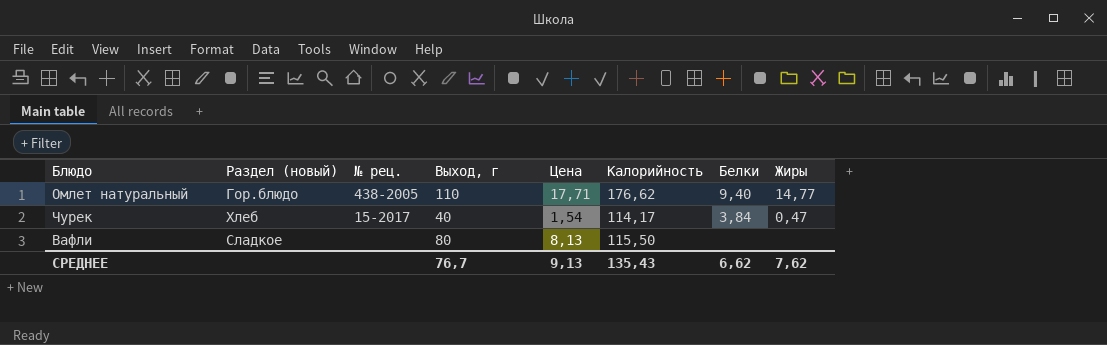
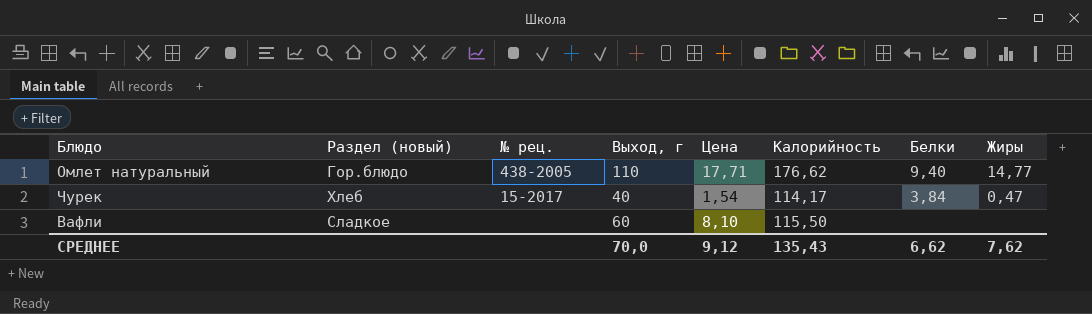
Вафли | Выход, г: 80 -> 60
Вафли | Цена: 8,13 -> 8,10
СРЕДНЕЕ | Выход, г: 76,7 -> 70,0
СРЕДНЕЕ | Цена: 9,13 -> 9,12

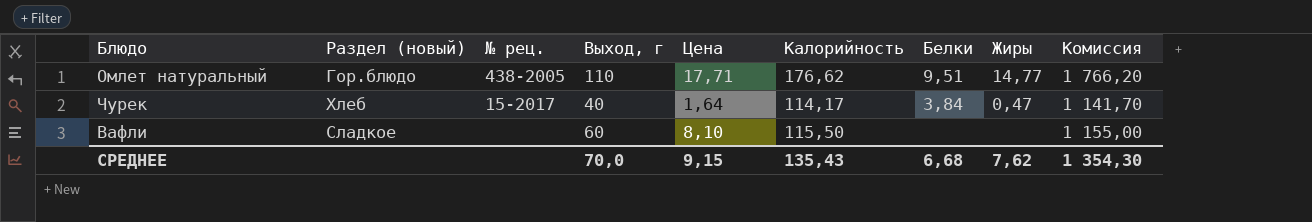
column Комиссия | formula: none -> [Калорийность] * 10
Омлет натуральный | Белки: 9,40 -> 9,51
Чурек | Цена: 1,54 -> 1,64
СРЕДНЕЕ | Цена: 9,12 -> 9,15
СРЕДНЕЕ | Белки: 6,62 -> 6,68

